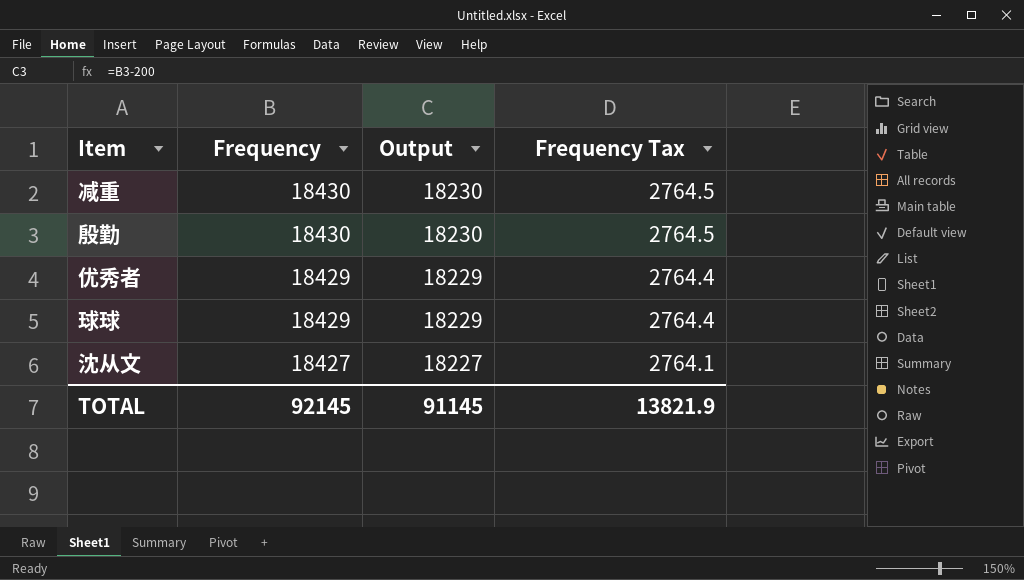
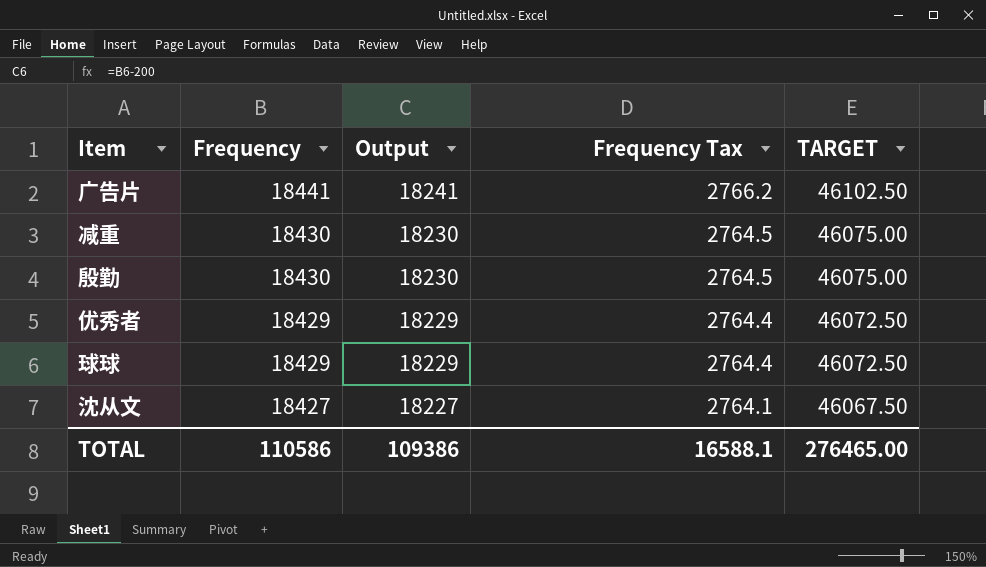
column TARGET | formula: none -> [Frequency] * 2.5
row 广告片: none -> 18441 | 18241 | 2766.2 | 46102.50
TOTAL | Frequency: 92145 -> 110586
TOTAL | Output: 91145 -> 109386
TOTAL | Frequency Tax: 13821.9 -> 16588.1

